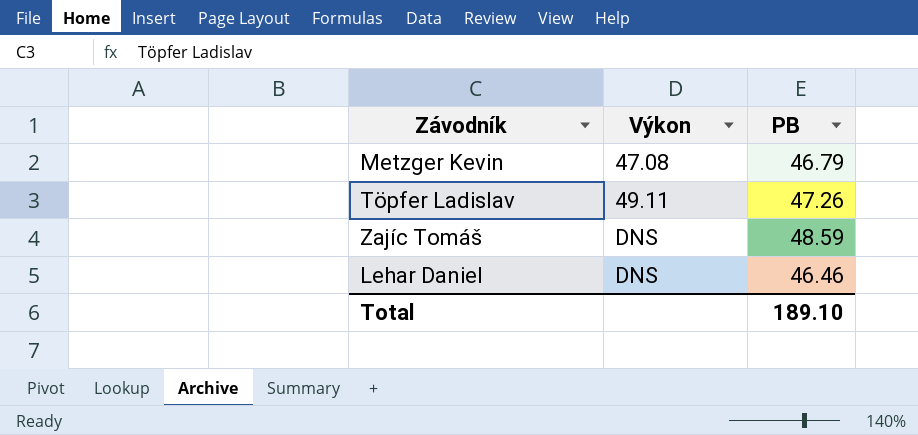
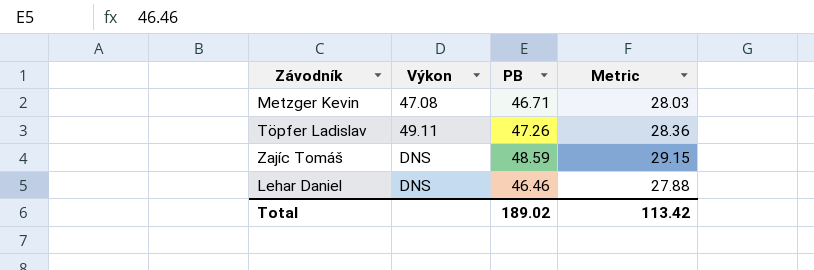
column Metric | formula: none -> [PB] * 0.6
Metzger Kevin | PB: 46.79 -> 46.71
Total | PB: 189.10 -> 189.02

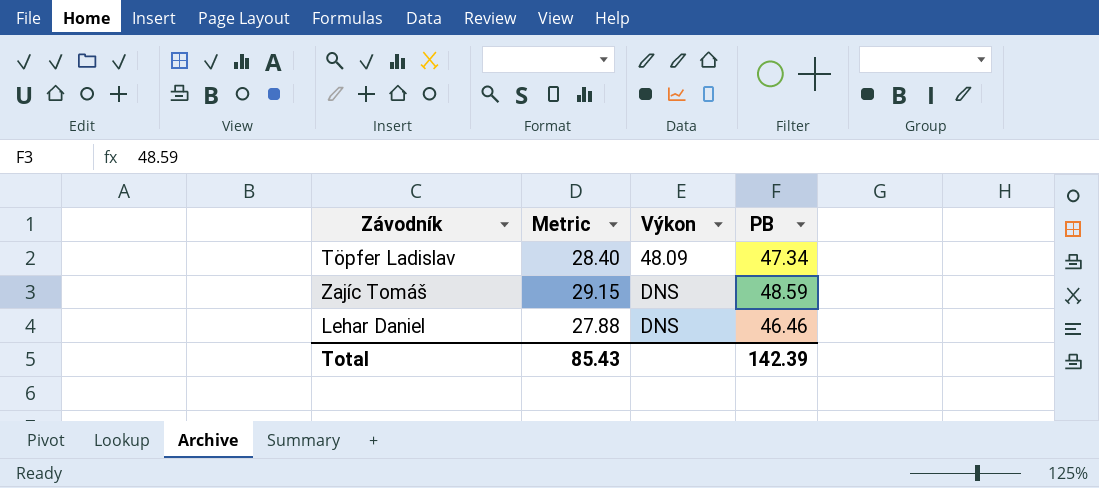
column Metric | position: 4 -> 2
row Metzger Kevin: 47.08 | 46.71 | 28.03 -> none
Töpfer Ladislav | Metric: 28.36 -> 28.40
Töpfer Ladislav | Výkon: 49.11 -> 48.09
Töpfer Ladislav | PB: 47.26 -> 47.34
Total | Metric: 113.42 -> 85.43
Total | PB: 189.02 -> 142.39

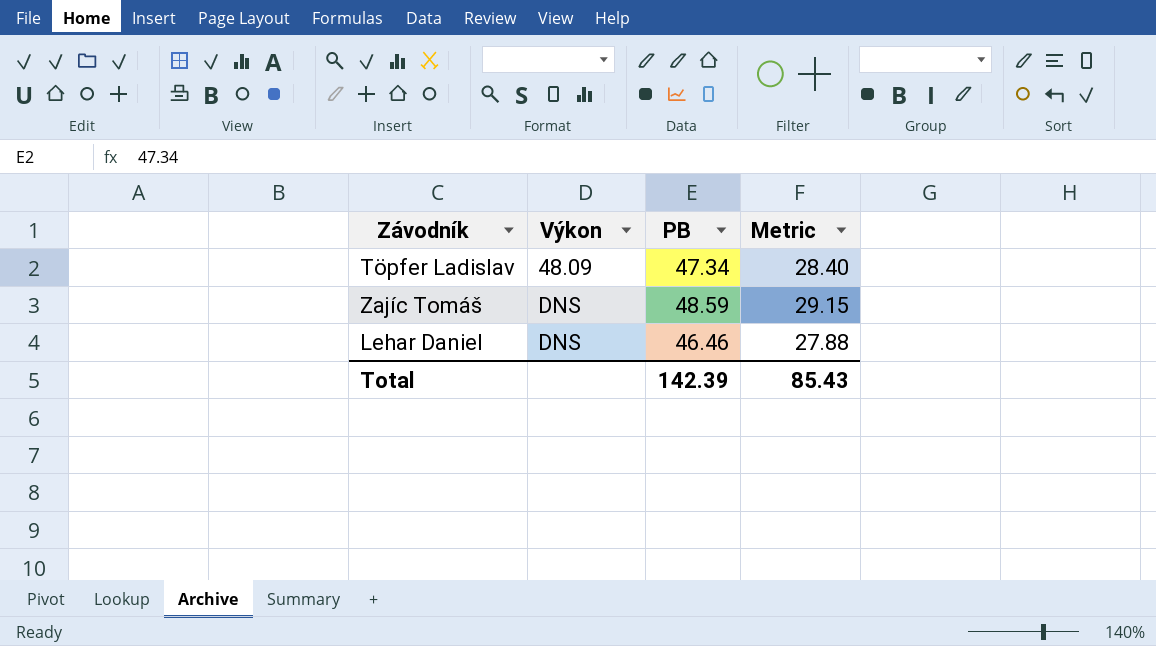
column Metric | position: 2 -> 4

